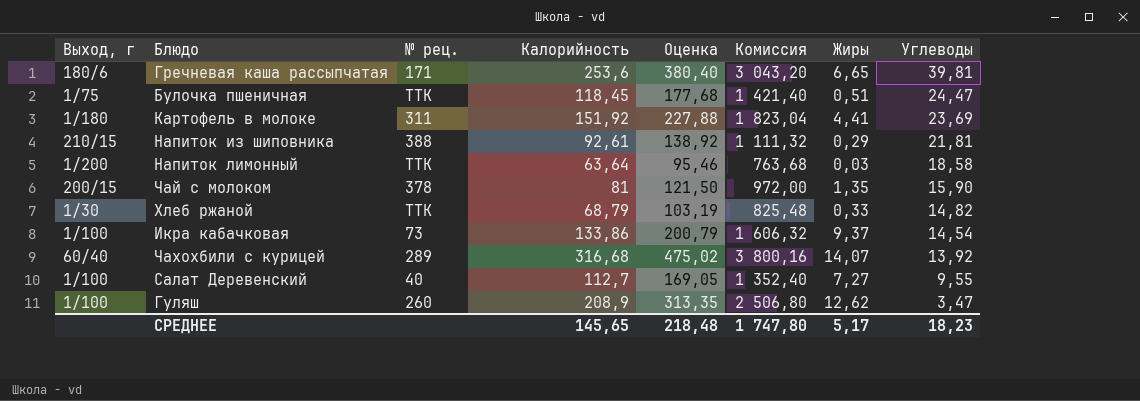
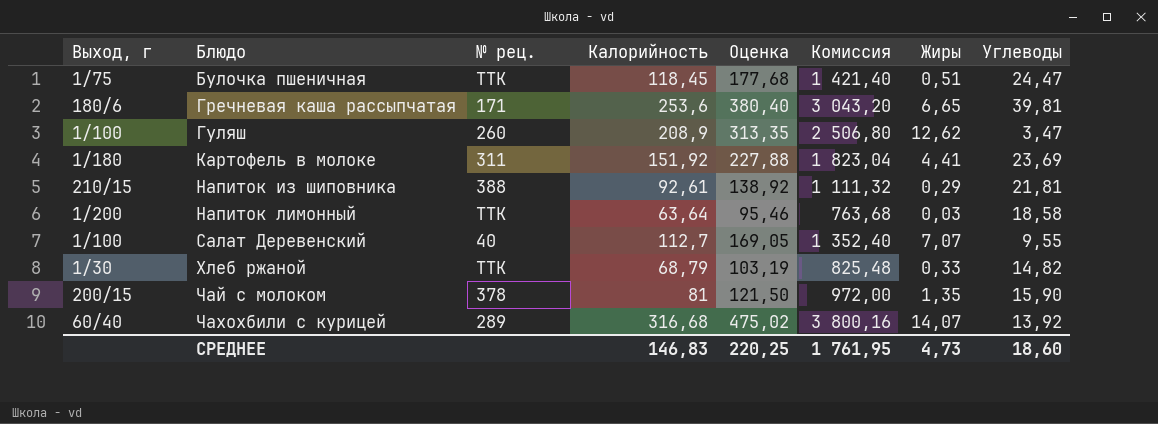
row order: Углеводы descending -> Блюдо ascending
row Икра кабачковая: 1/100 | 73 | 133,86 | 200,79 | 1 606,32 | 9,37 | 14,54 -> none
Салат Деревенский | Жиры: 7,27 -> 7,07
СРЕДНЕЕ | Калорийность: 145,65 -> 146,83
СРЕДНЕЕ | Оценка: 218,48 -> 220,25
СРЕДНЕЕ | Комиссия: 1 747,80 -> 1 761,95
СРЕДНЕЕ | Жиры: 5,17 -> 4,73
СРЕДНЕЕ | Углеводы: 18,23 -> 18,60

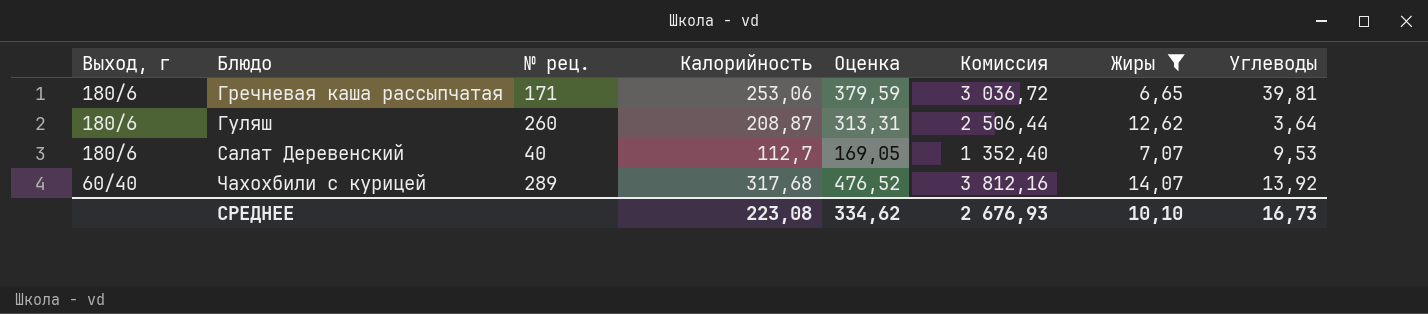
filter: none -> Жиры >= 6,65
Гречневая каша рассыпчатая | Калорийность: 253,6 -> 253,06
Гречневая каша рассыпчатая | Оценка: 380,40 -> 379,59
Гречневая каша рассыпчатая | Комиссия: 3 043,20 -> 3 036,72
Гуляш | Выход, г: 1/100 -> 180/6
Гуляш | Калорийность: 208,9 -> 208,87
Гуляш | Оценка: 313,35 -> 313,31
Гуляш | Комиссия: 2 506,80 -> 2 506,44
Гуляш | Углеводы: 3,47 -> 3,64
Салат Деревенский | Выход, г: 1/100 -> 180/6
Салат Деревенский | Углеводы: 9,55 -> 9,53
Чахохбили с курицей | Калорийность: 316,68 -> 317,68
Чахохбили с курицей | Оценка: 475,02 -> 476,52
Чахохбили с курицей | Комиссия: 3 800,16 -> 3 812,16
СРЕДНЕЕ | Калорийность: 146,83 -> 223,08
СРЕДНЕЕ | Оценка: 220,25 -> 334,62
СРЕДНЕЕ | Комиссия: 1 761,95 -> 2 676,93
СРЕДНЕЕ | Жиры: 4,73 -> 10,10
СРЕДНЕЕ | Углеводы: 18,60 -> 16,73

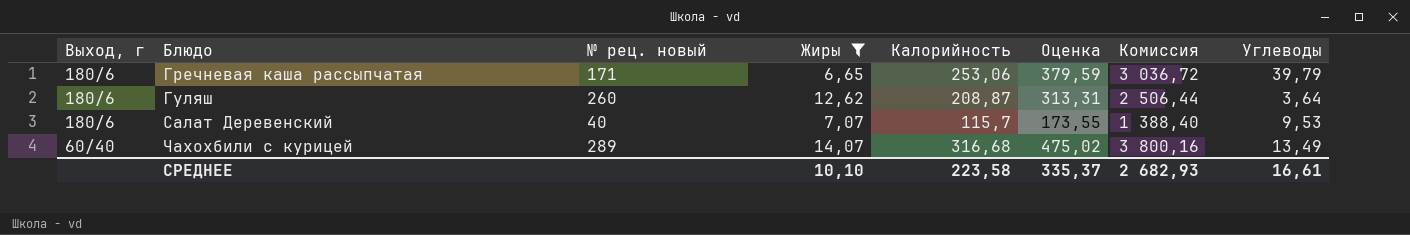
column name: № рец. -> № рец. новый
column Жиры | position: 7 -> 4
Гречневая каша рассыпчатая | Углеводы: 39,81 -> 39,79
Салат Деревенский | Калорийность: 112,7 -> 115,7
Салат Деревенский | Оценка: 169,05 -> 173,55
Салат Деревенский | Комиссия: 1 352,40 -> 1 388,40
Чахохбили с курицей | Калорийность: 317,68 -> 316,68
Чахохбили с курицей | Оценка: 476,52 -> 475,02
Чахохбили с курицей | Комиссия: 3 812,16 -> 3 800,16
Чахохбили с курицей | Углеводы: 13,92 -> 13,49
СРЕДНЕЕ | Калорийность: 223,08 -> 223,58
СРЕДНЕЕ | Оценка: 334,62 -> 335,37
СРЕДНЕЕ | Комиссия: 2 676,93 -> 2 682,93
СРЕДНЕЕ | Углеводы: 16,73 -> 16,61

